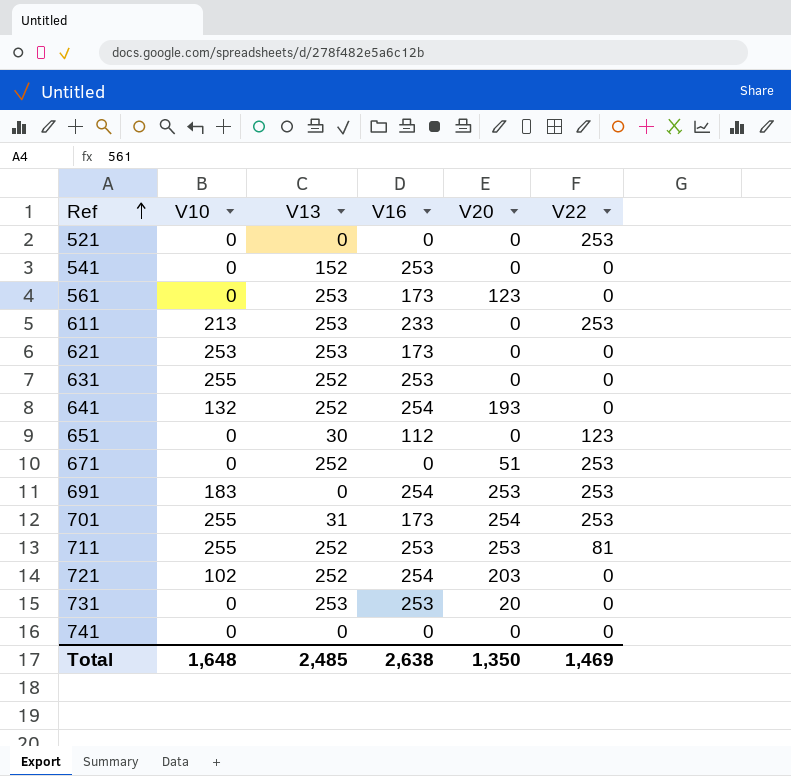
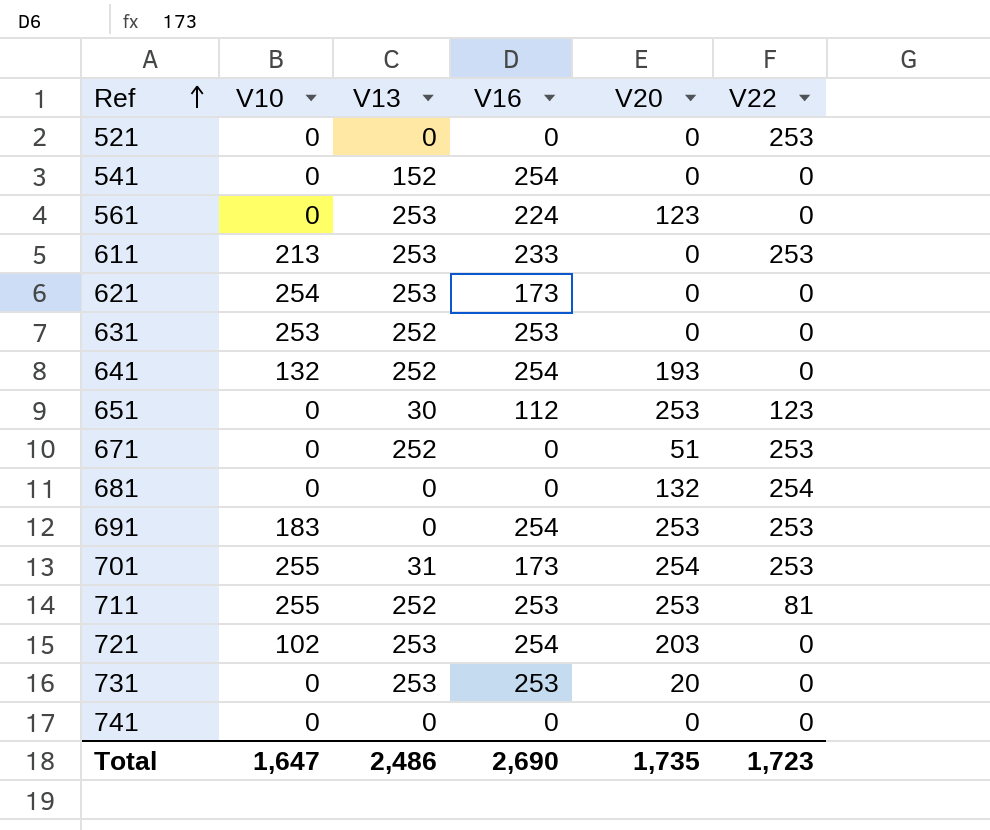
541 | V16: 253 -> 254
561 | V16: 173 -> 224
621 | V10: 253 -> 254
631 | V10: 255 -> 253
651 | V20: 0 -> 253
row 681: none -> 0 | 0 | 0 | 132 | 254
721 | V13: 252 -> 253
Total | V10: 1,648 -> 1,647
Total | V13: 2,485 -> 2,486
Total | V16: 2,638 -> 2,690
Total | V20: 1,350 -> 1,735
Total | V22: 1,469 -> 1,723

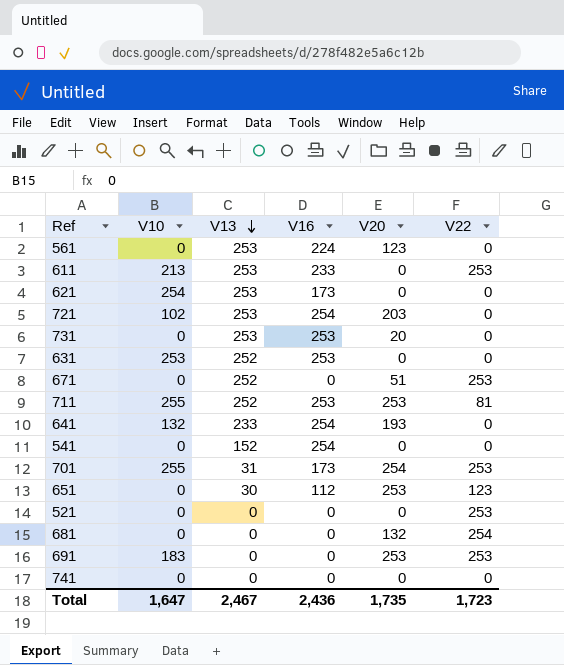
row order: Ref ascending -> V13 descending
641 | V13: 252 -> 233
691 | V16: 254 -> 0
Total | V13: 2,486 -> 2,467
Total | V16: 2,690 -> 2,436

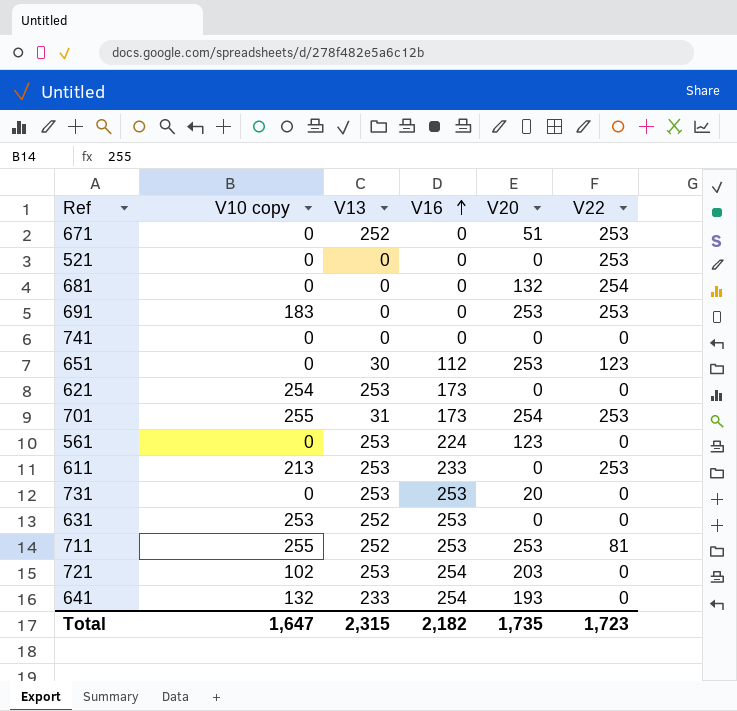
row order: V13 descending -> V16 ascending
column name: V10 -> V10 copy
row 541: 0 | 152 | 254 | 0 | 0 -> none
Total | V13: 2,467 -> 2,315
Total | V16: 2,436 -> 2,182

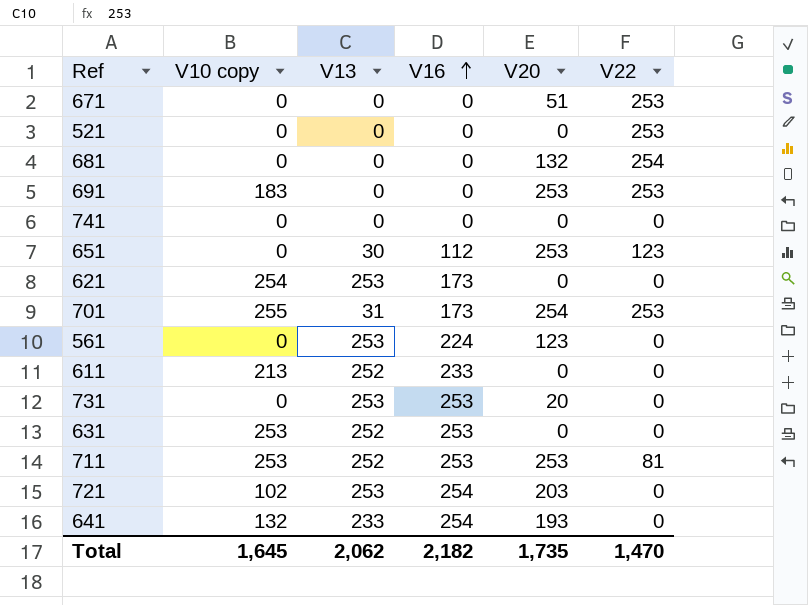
671 | V13: 252 -> 0
611 | V13: 253 -> 252
611 | V22: 253 -> 0
711 | V10 copy: 255 -> 253
Total | V10 copy: 1,647 -> 1,645
Total | V13: 2,315 -> 2,062
Total | V22: 1,723 -> 1,470

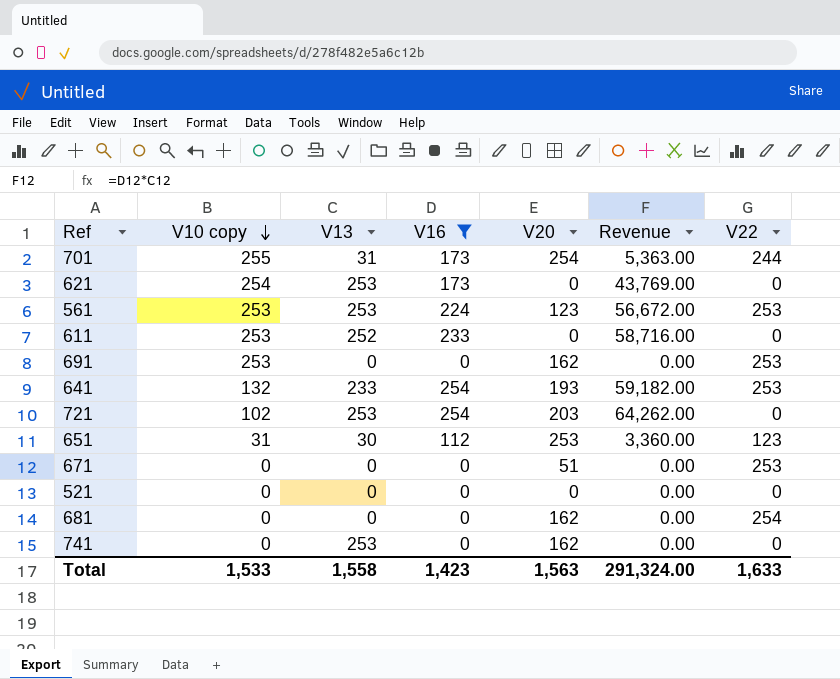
filter: none -> V16 != 253
row order: V16 ascending -> V10 copy descending
column Revenue | formula: none -> [V13] * [V16]
701 | V22: 253 -> 244
561 | V10 copy: 0 -> 253
561 | V22: 0 -> 253
611 | V10 copy: 213 -> 253
691 | V10 copy: 183 -> 253
691 | V20: 253 -> 162
641 | V22: 0 -> 253
651 | V10 copy: 0 -> 31
521 | V22: 253 -> 0
681 | V20: 132 -> 162
741 | V13: 0 -> 253
741 | V20: 0 -> 162
Total | V10 copy: 1,645 -> 1,533
Total | V13: 2,062 -> 1,558
Total | V16: 2,182 -> 1,423
Total | V20: 1,735 -> 1,563
Total | V22: 1,470 -> 1,633

